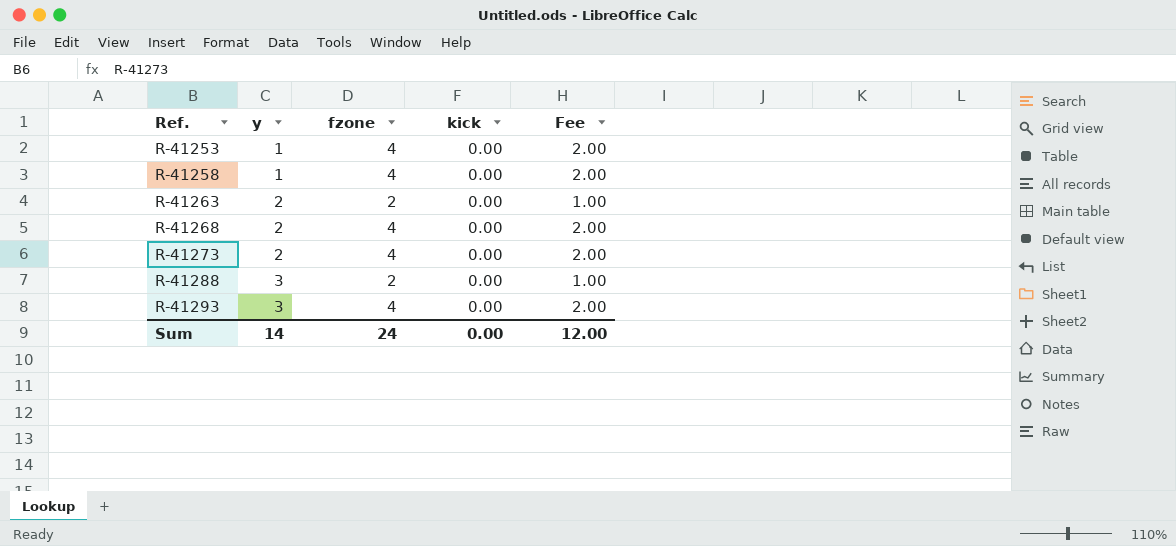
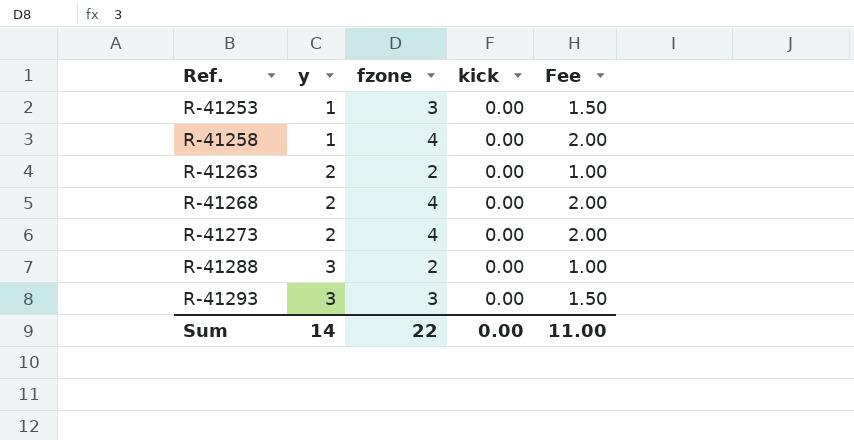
R-41253 | fzone: 4 -> 3
R-41253 | Fee: 2.00 -> 1.50
R-41293 | fzone: 4 -> 3
R-41293 | Fee: 2.00 -> 1.50
Sum | fzone: 24 -> 22
Sum | Fee: 12.00 -> 11.00

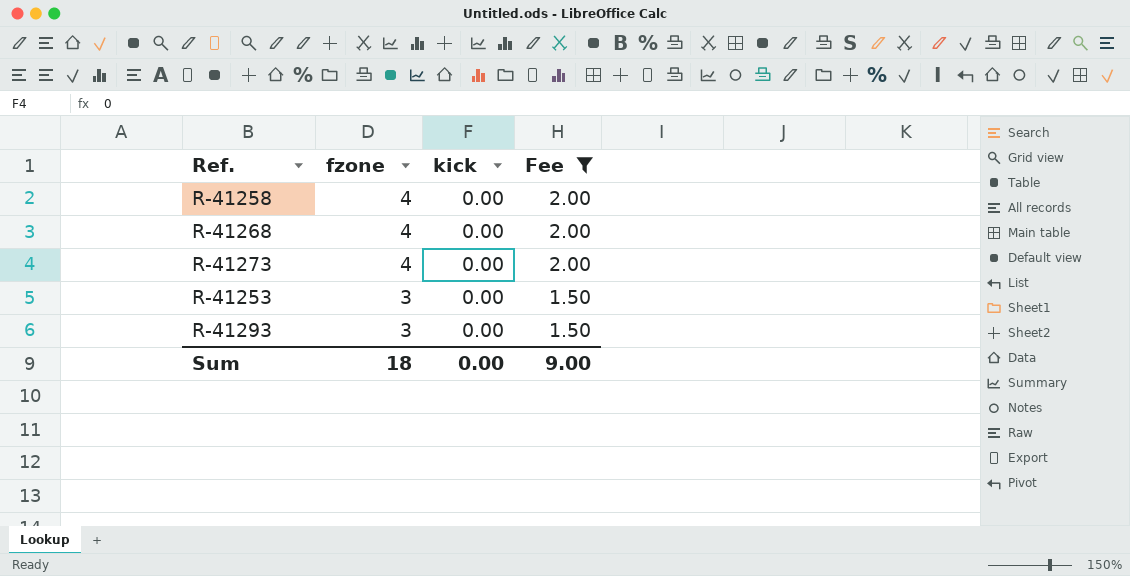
filter: none -> Fee != 1.00
row order: Ref. ascending -> fzone descending
column y | position: 2 -> none
Sum | fzone: 22 -> 18
Sum | Fee: 11.00 -> 9.00

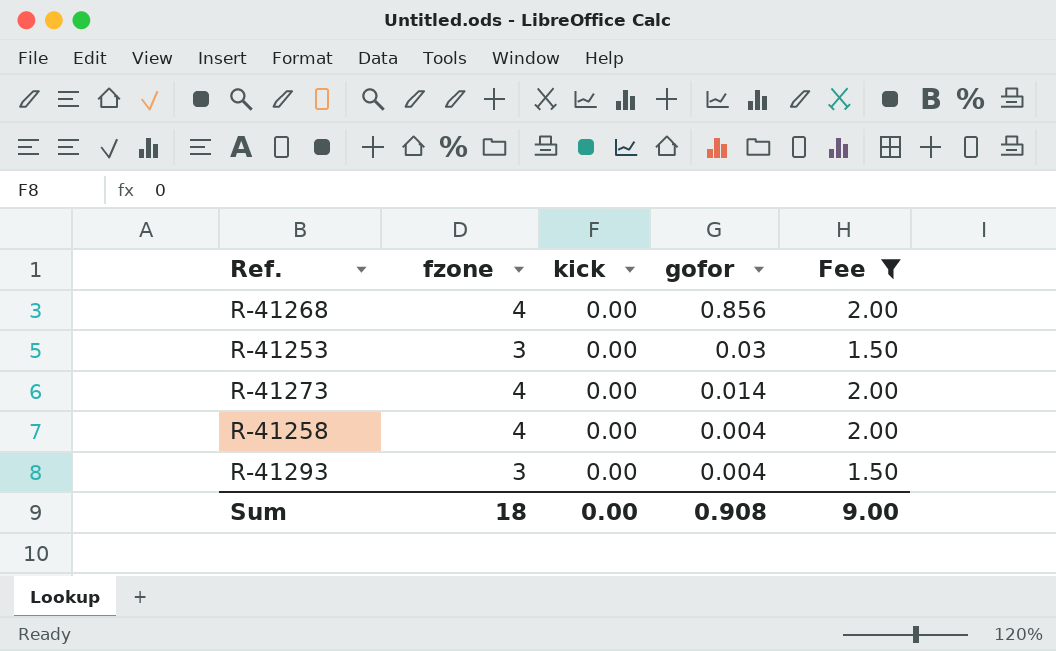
row order: fzone descending -> gofor descending
column gofor | position: none -> 4

